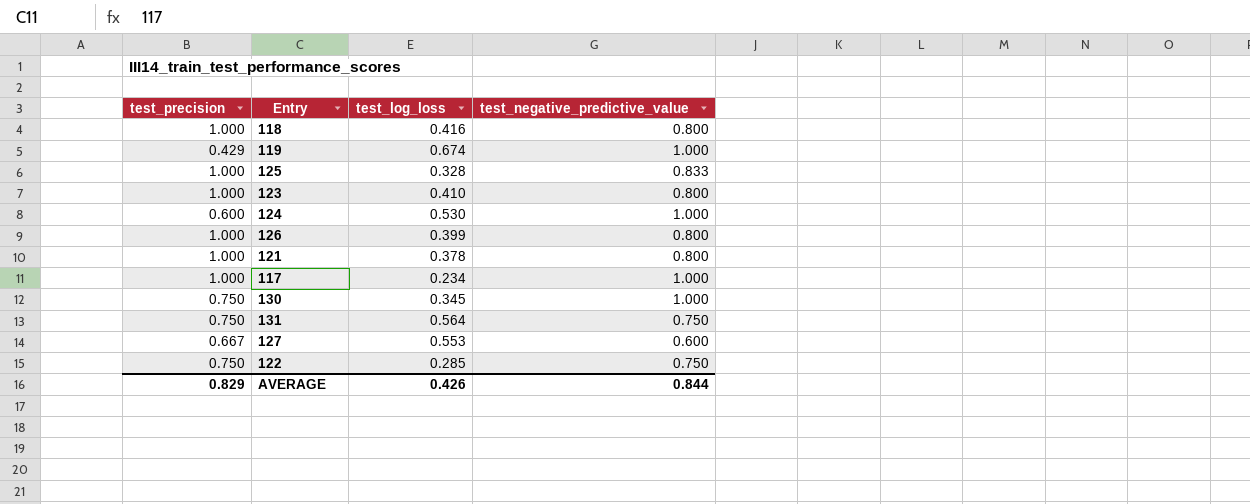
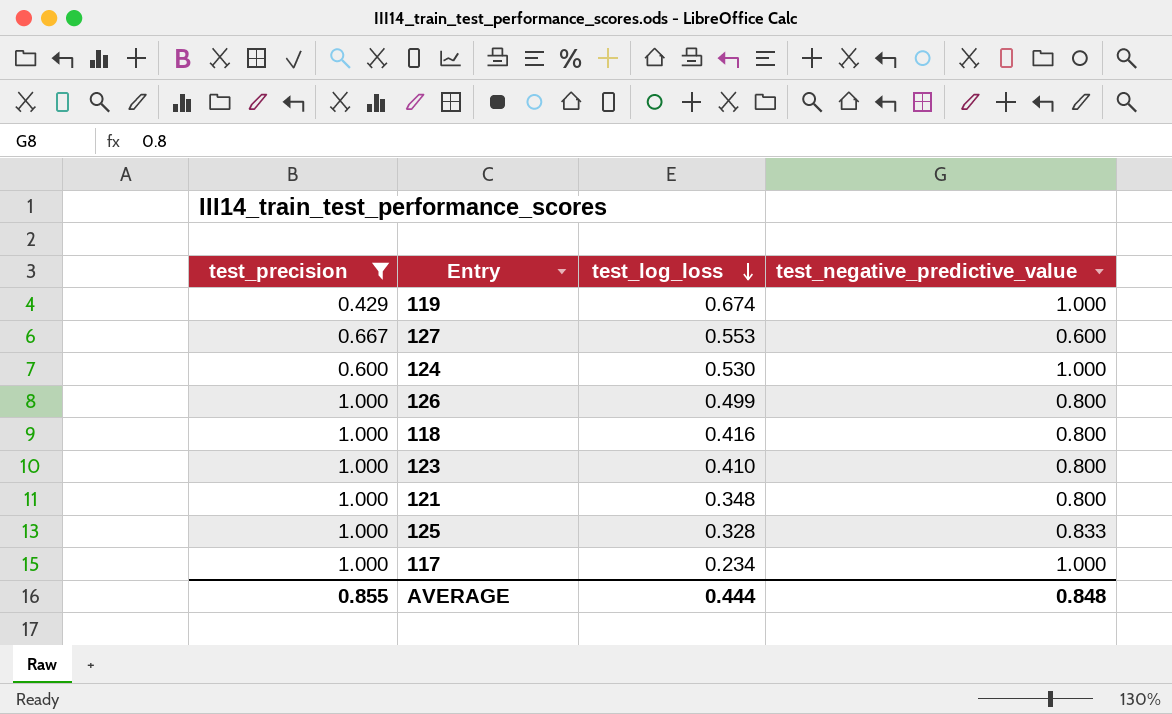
filter: none -> test_precision != 0.750
row order: none -> test_log_loss descending
126 | test_log_loss: 0.399 -> 0.499
121 | test_log_loss: 0.378 -> 0.348
AVERAGE | test_precision: 0.829 -> 0.855
AVERAGE | test_log_loss: 0.426 -> 0.444
AVERAGE | test_negative_predictive_value: 0.844 -> 0.848

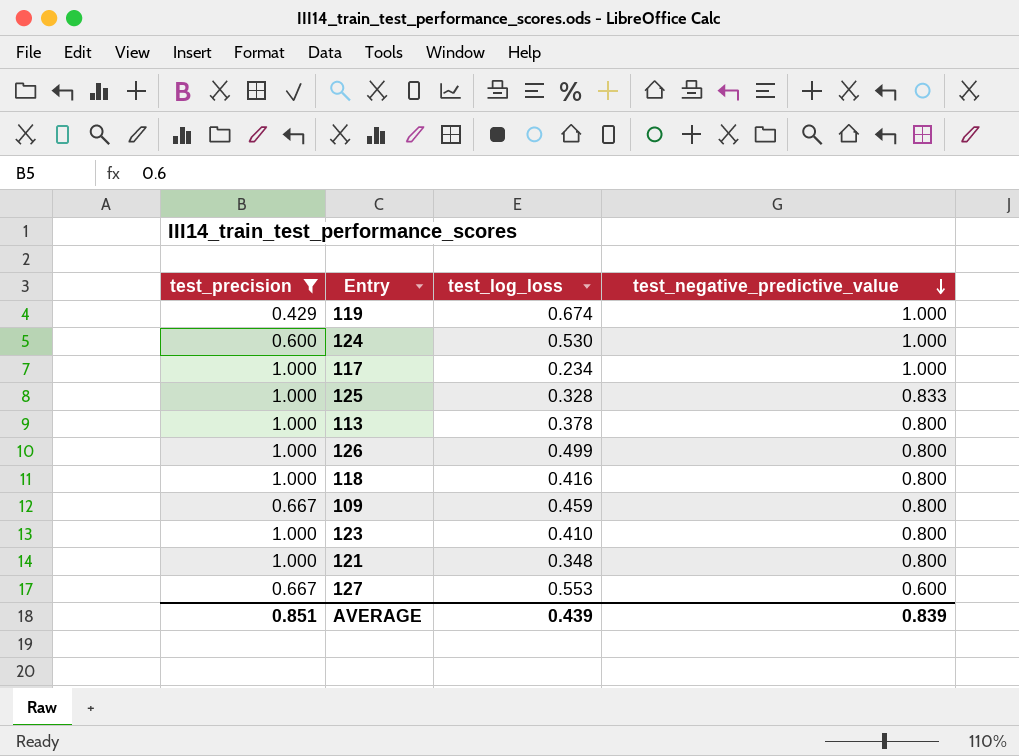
row order: test_log_loss descending -> test_negative_predictive_value descending
row 113: none -> 1.000 | 0.378 | 0.800
row 109: none -> 0.667 | 0.459 | 0.800
AVERAGE | test_precision: 0.855 -> 0.851
AVERAGE | test_log_loss: 0.444 -> 0.439
AVERAGE | test_negative_predictive_value: 0.848 -> 0.839

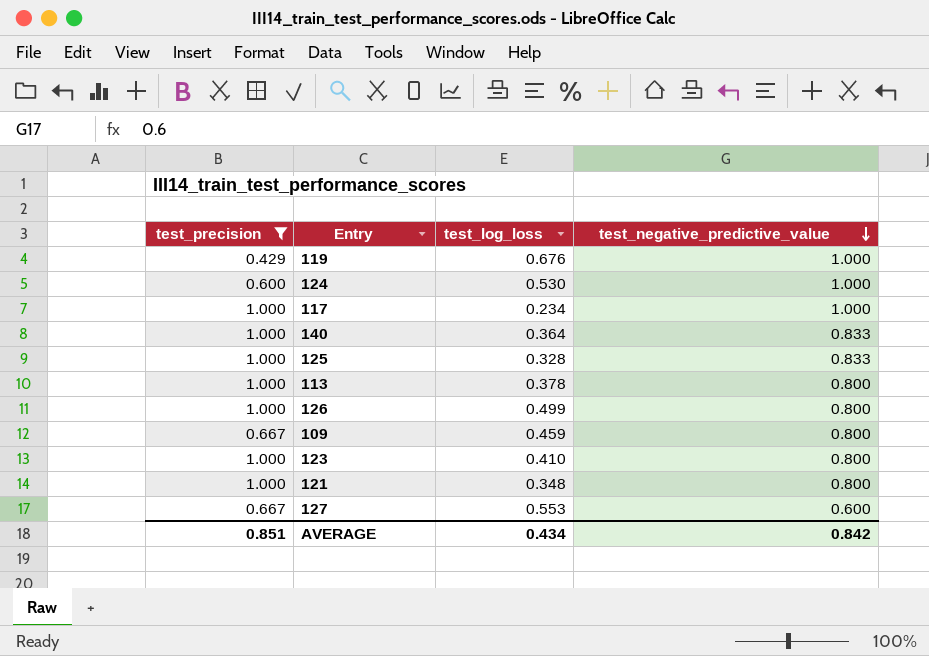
row 118: 1.000 | 0.416 | 0.800 -> none
119 | test_log_loss: 0.674 -> 0.676
row 140: none -> 1.000 | 0.364 | 0.833
AVERAGE | test_log_loss: 0.439 -> 0.434
AVERAGE | test_negative_predictive_value: 0.839 -> 0.842

